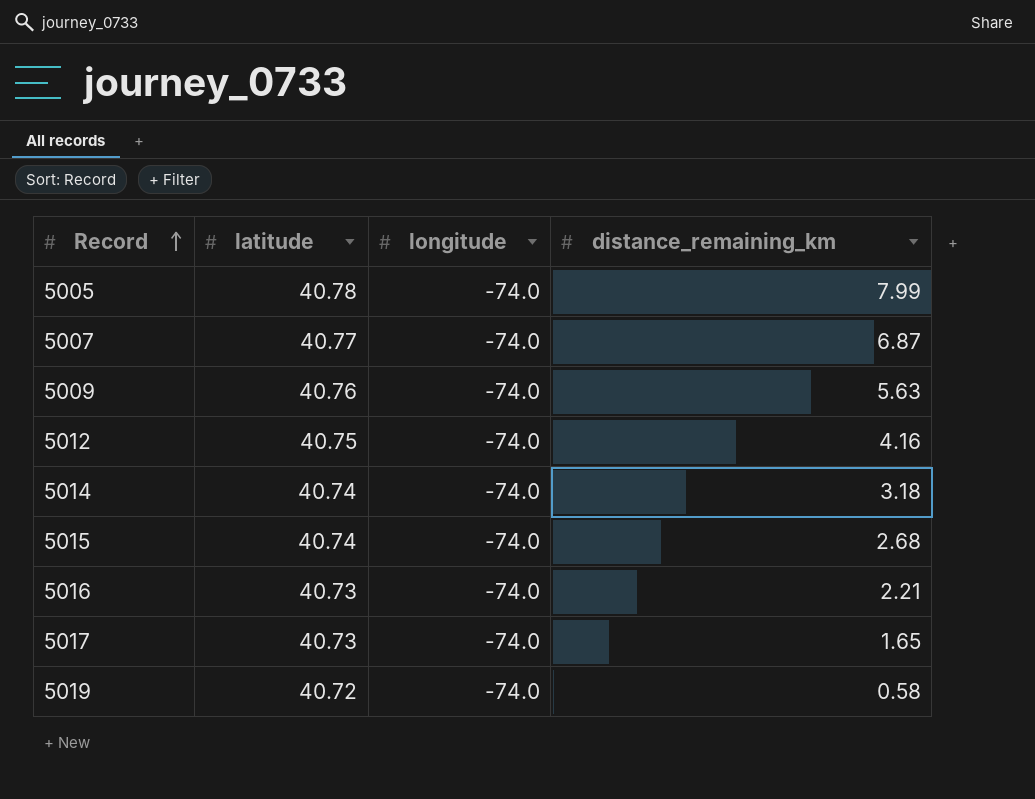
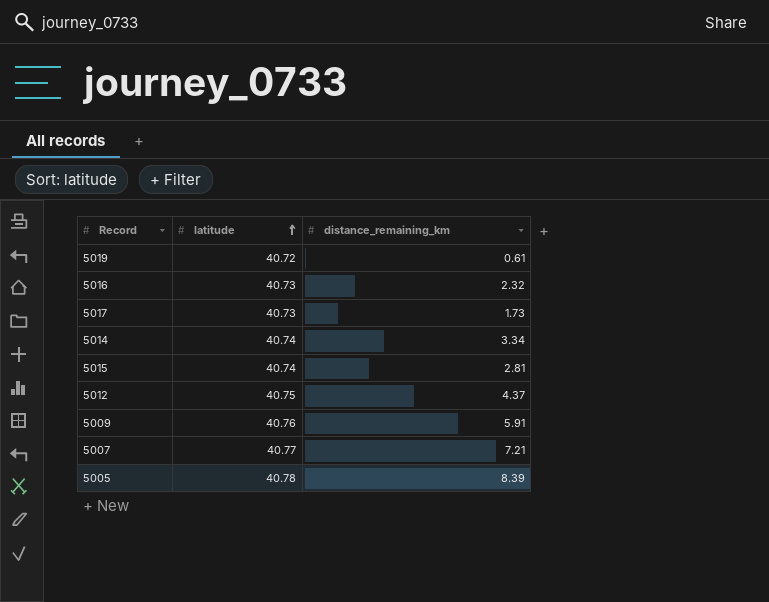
row order: Record ascending -> latitude ascending
column longitude | position: 3 -> none
5019 | distance_remaining_km: 0.58 -> 0.61
5016 | distance_remaining_km: 2.21 -> 2.32
5017 | distance_remaining_km: 1.65 -> 1.73
5014 | distance_remaining_km: 3.18 -> 3.34
5015 | distance_remaining_km: 2.68 -> 2.81
5012 | distance_remaining_km: 4.16 -> 4.37
5009 | distance_remaining_km: 5.63 -> 5.91
5007 | distance_remaining_km: 6.87 -> 7.21
5005 | distance_remaining_km: 7.99 -> 8.39

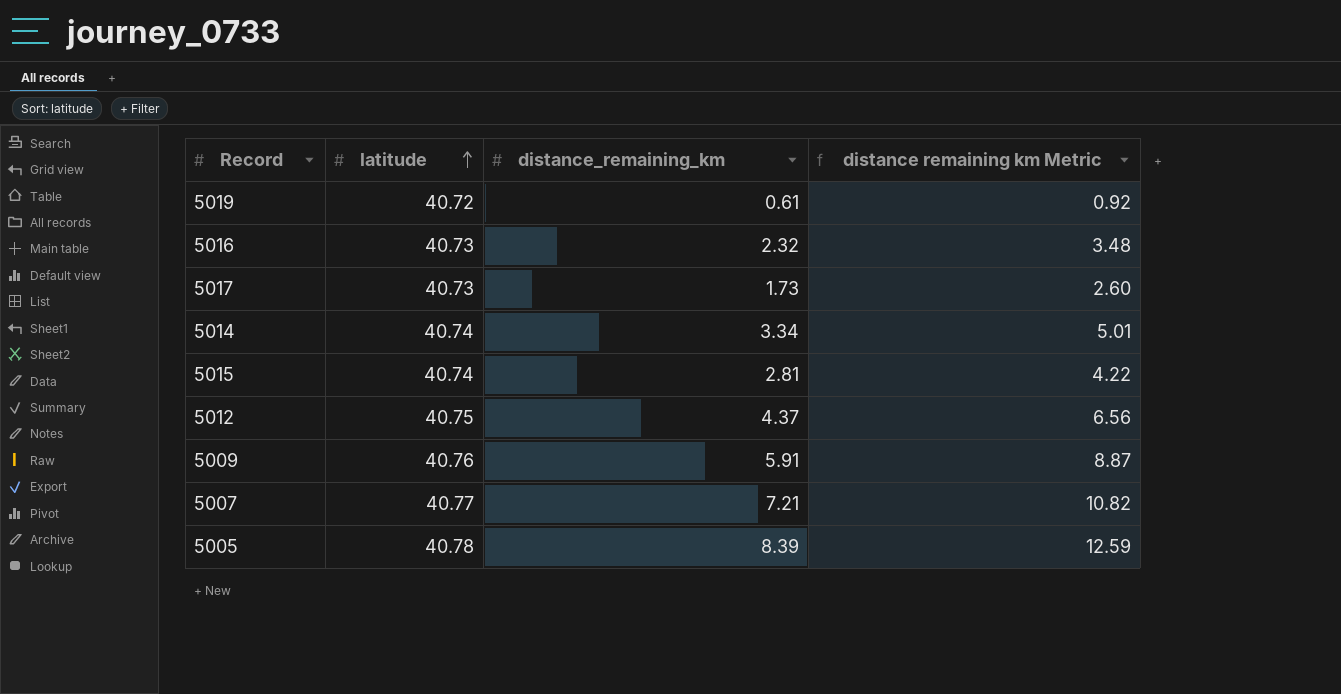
column distance remaining km Metric | formula: none -> [distance_remaining_km] * 1.5

